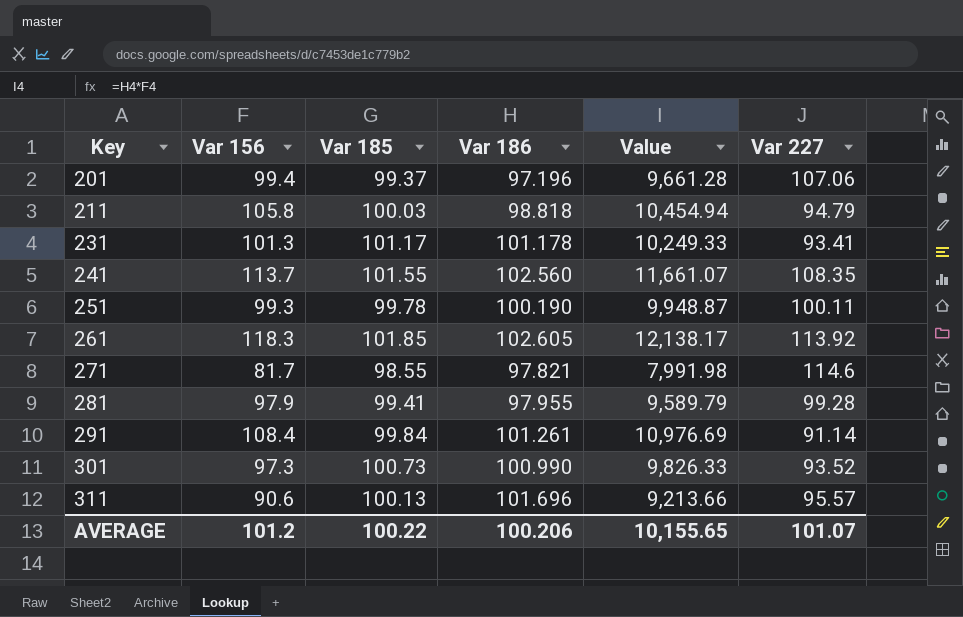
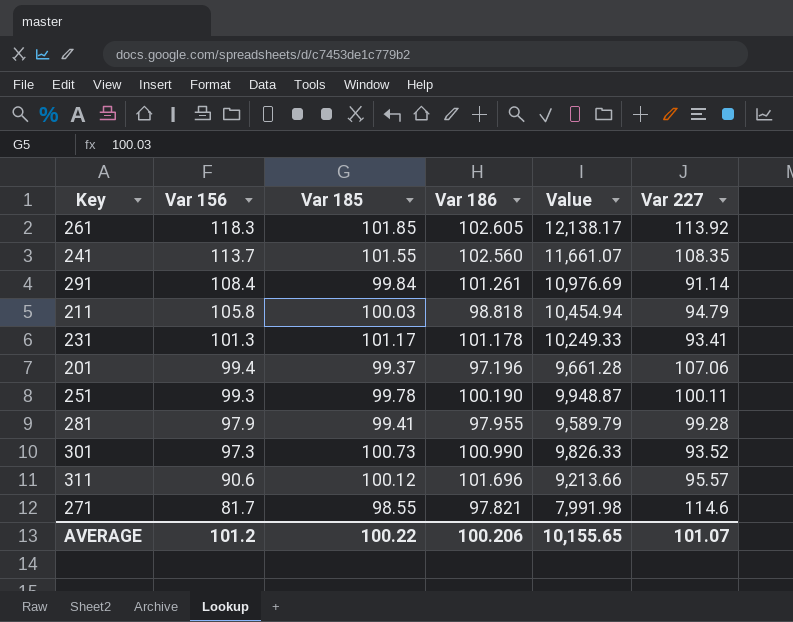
row order: Key ascending -> Var 156 descending
311 | Var 185: 100.13 -> 100.12

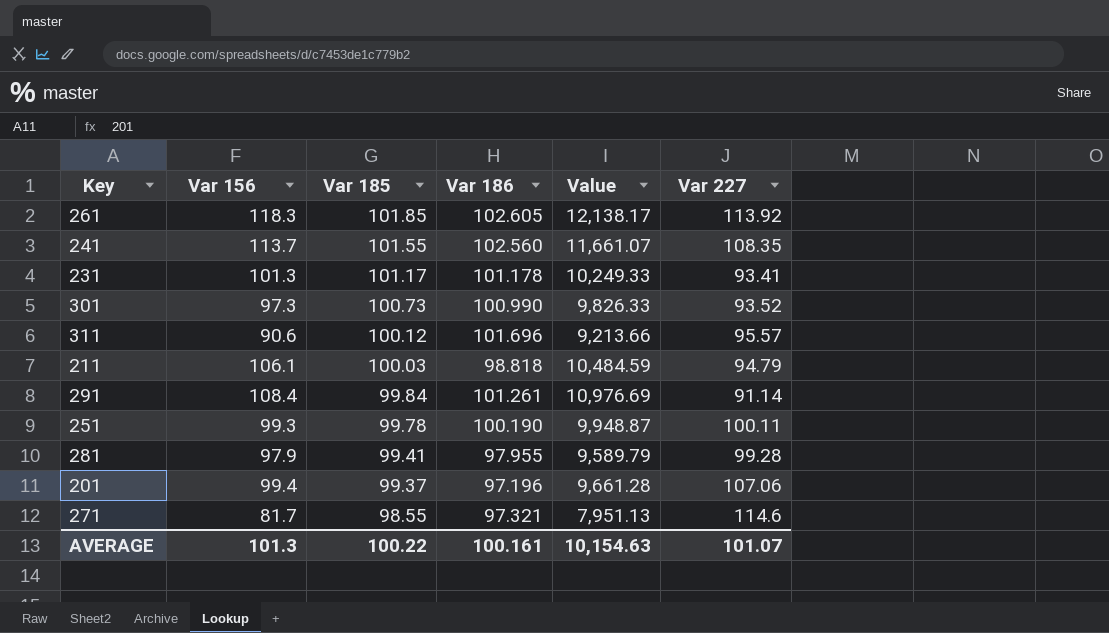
row order: Var 156 descending -> Var 185 descending
211 | Var 156: 105.8 -> 106.1
211 | Value: 10,454.94 -> 10,484.59
271 | Var 186: 97.821 -> 97.321
271 | Value: 7,991.98 -> 7,951.13
AVERAGE | Var 156: 101.2 -> 101.3
AVERAGE | Var 186: 100.206 -> 100.161
AVERAGE | Value: 10,155.65 -> 10,154.63

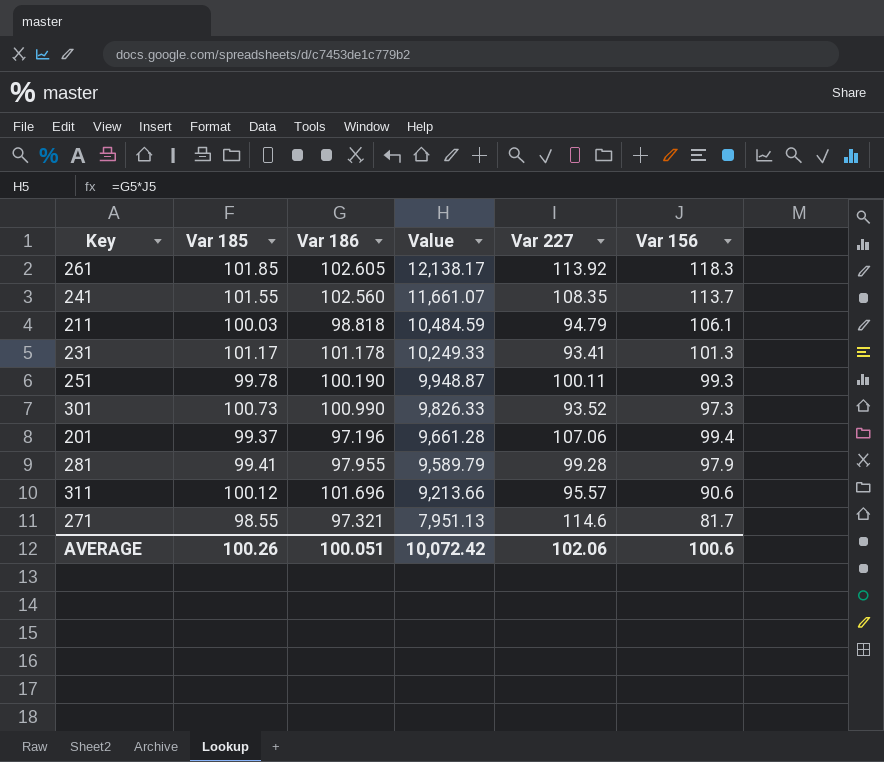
row order: Var 185 descending -> Value descending
column Var 156 | position: 2 -> 6
row 291: 108.4 | 99.84 | 101.261 | 10,976.69 | 91.14 -> none
AVERAGE | Var 185: 100.22 -> 100.26
AVERAGE | Var 186: 100.161 -> 100.051
AVERAGE | Value: 10,154.63 -> 10,072.42
AVERAGE | Var 227: 101.07 -> 102.06
AVERAGE | Var 156: 101.3 -> 100.6

